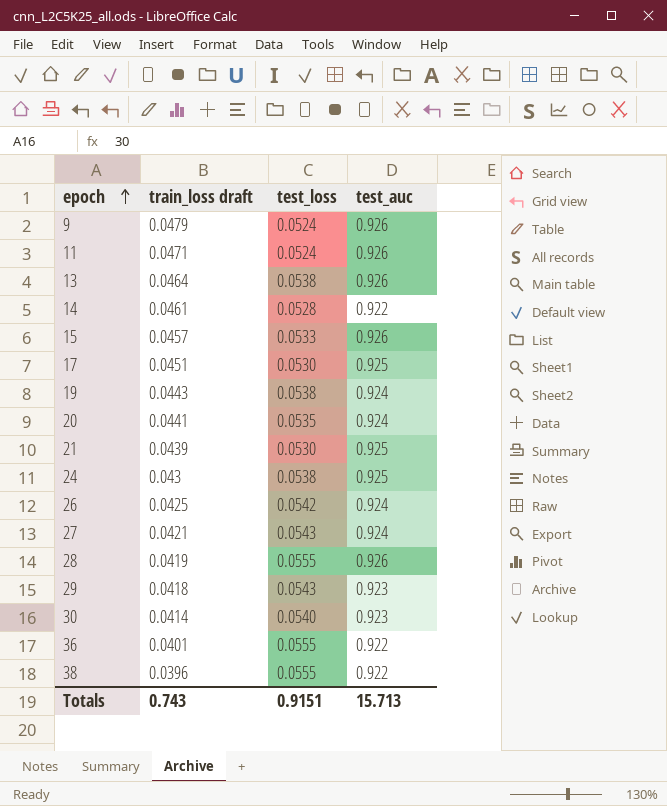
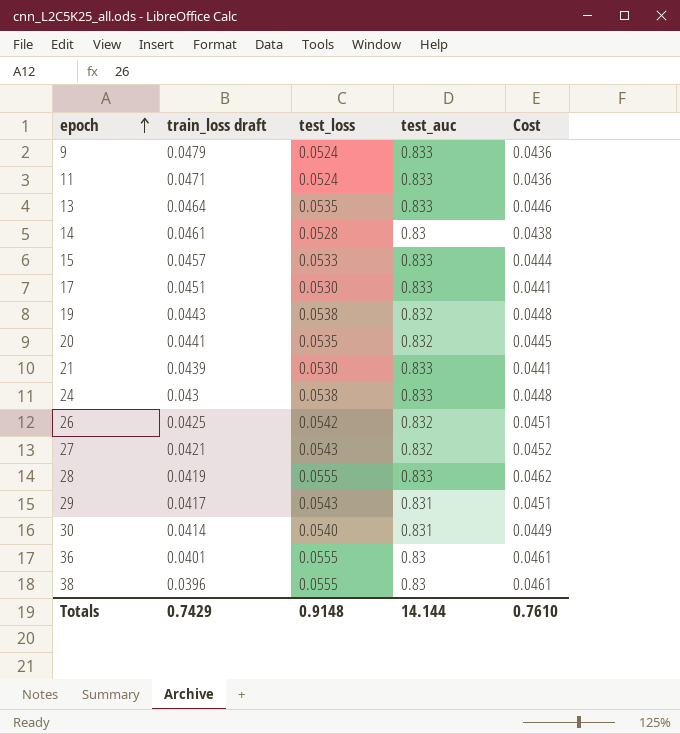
column Cost | formula: none -> [test_loss] * [test_auc]
9 | test_auc: 0.926 -> 0.833
11 | test_auc: 0.926 -> 0.833
13 | test_loss: 0.0538 -> 0.0535
13 | test_auc: 0.926 -> 0.833
14 | test_auc: 0.922 -> 0.83
15 | test_auc: 0.926 -> 0.833
17 | test_auc: 0.925 -> 0.833
19 | test_auc: 0.924 -> 0.832
20 | test_auc: 0.924 -> 0.832
21 | test_auc: 0.925 -> 0.833
24 | test_auc: 0.925 -> 0.833
26 | test_auc: 0.924 -> 0.832
27 | test_auc: 0.924 -> 0.832
28 | test_auc: 0.926 -> 0.833
29 | train_loss draft: 0.0418 -> 0.0417
29 | test_auc: 0.923 -> 0.831
30 | test_auc: 0.923 -> 0.831
36 | test_auc: 0.922 -> 0.83
38 | test_auc: 0.922 -> 0.83
Totals | train_loss draft: 0.743 -> 0.7429
Totals | test_loss: 0.9151 -> 0.9148
Totals | test_auc: 15.713 -> 14.144

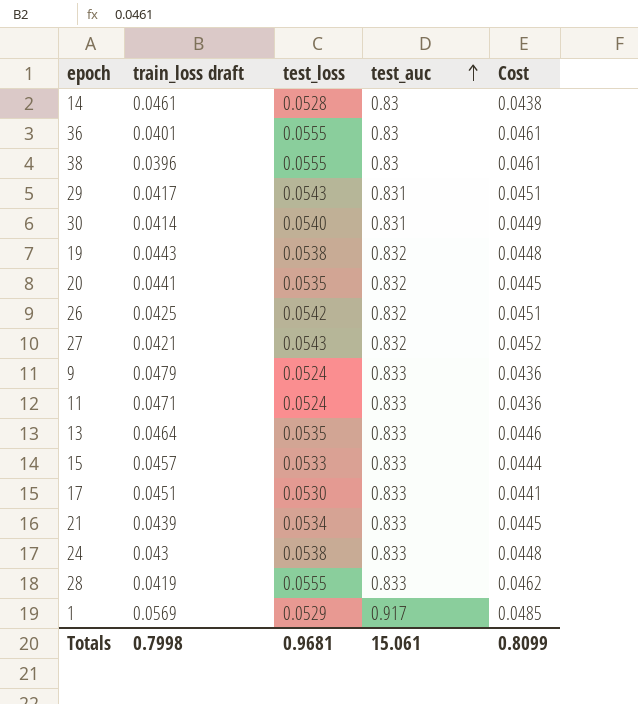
row order: epoch ascending -> test_auc ascending
21 | test_loss: 0.0530 -> 0.0534
21 | Cost: 0.0441 -> 0.0445
row 1: none -> 0.0569 | 0.0529 | 0.917 | 0.0485
Totals | train_loss draft: 0.7429 -> 0.7998
Totals | test_loss: 0.9148 -> 0.9681
Totals | test_auc: 14.144 -> 15.061
Totals | Cost: 0.7610 -> 0.8099

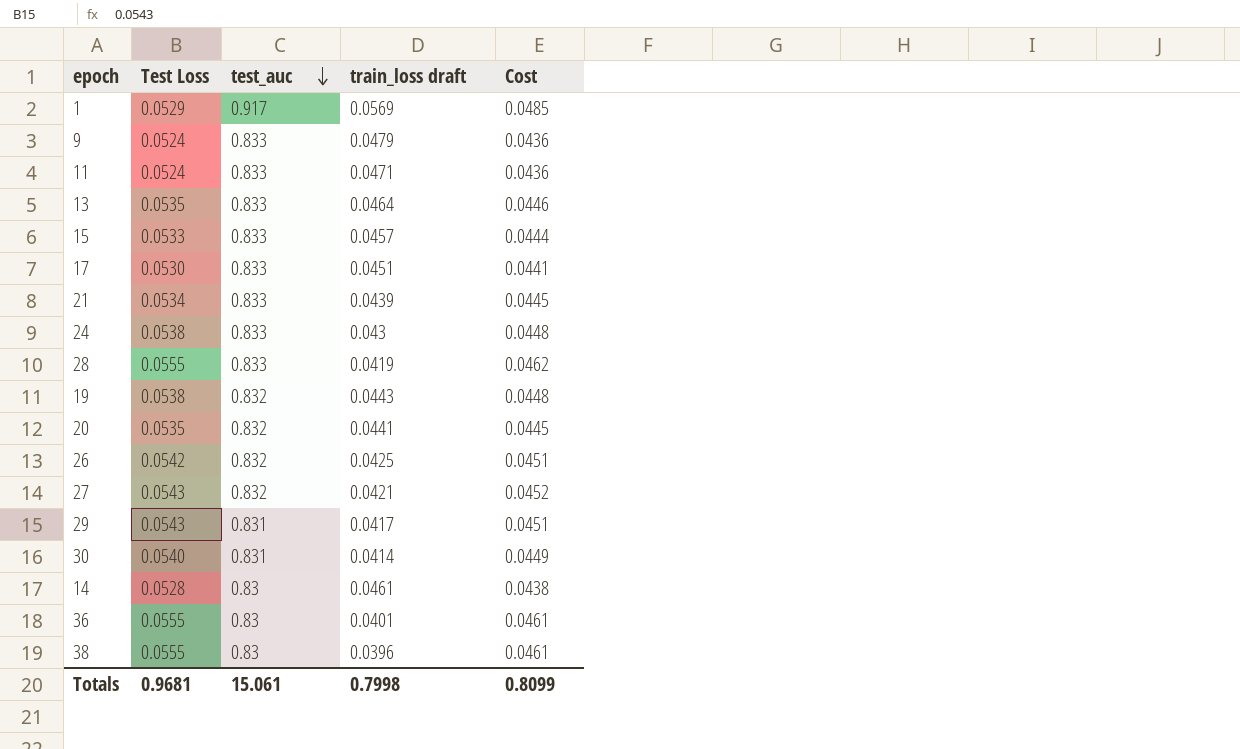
row order: test_auc ascending -> test_auc descending
column name: test_loss -> Test Loss
column train_loss draft | position: 2 -> 4

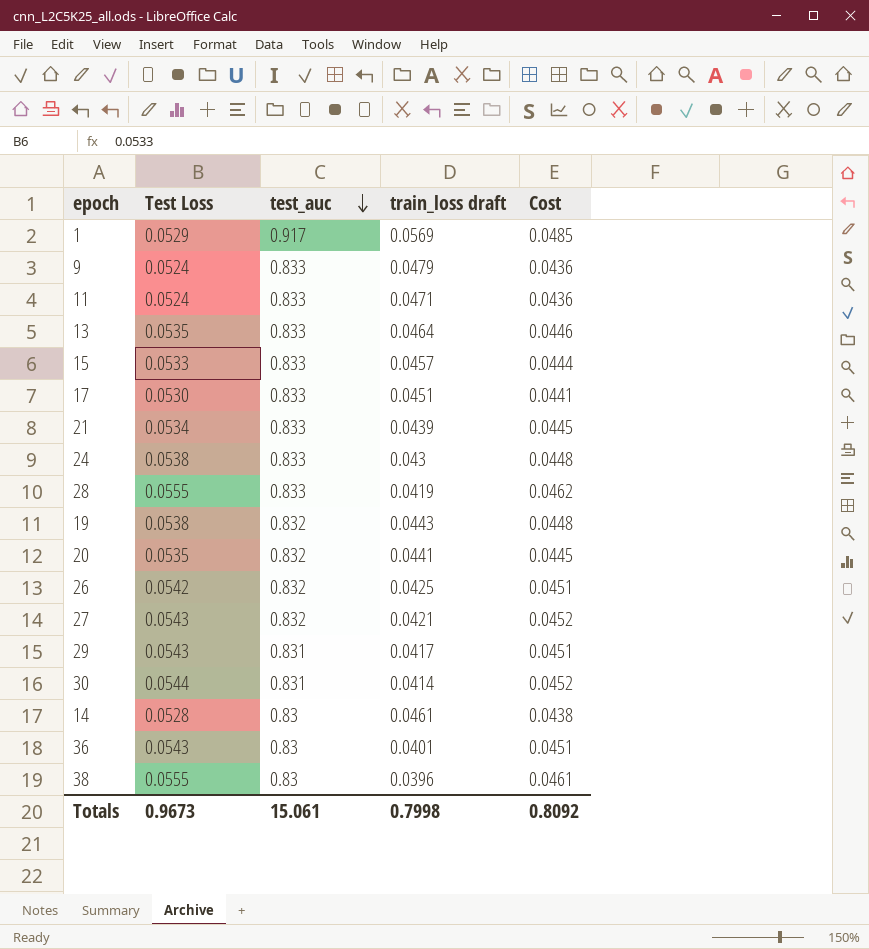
30 | Test Loss: 0.0540 -> 0.0544
30 | Cost: 0.0449 -> 0.0452
36 | Test Loss: 0.0555 -> 0.0543
36 | Cost: 0.0461 -> 0.0451
Totals | Test Loss: 0.9681 -> 0.9673
Totals | Cost: 0.8099 -> 0.8092

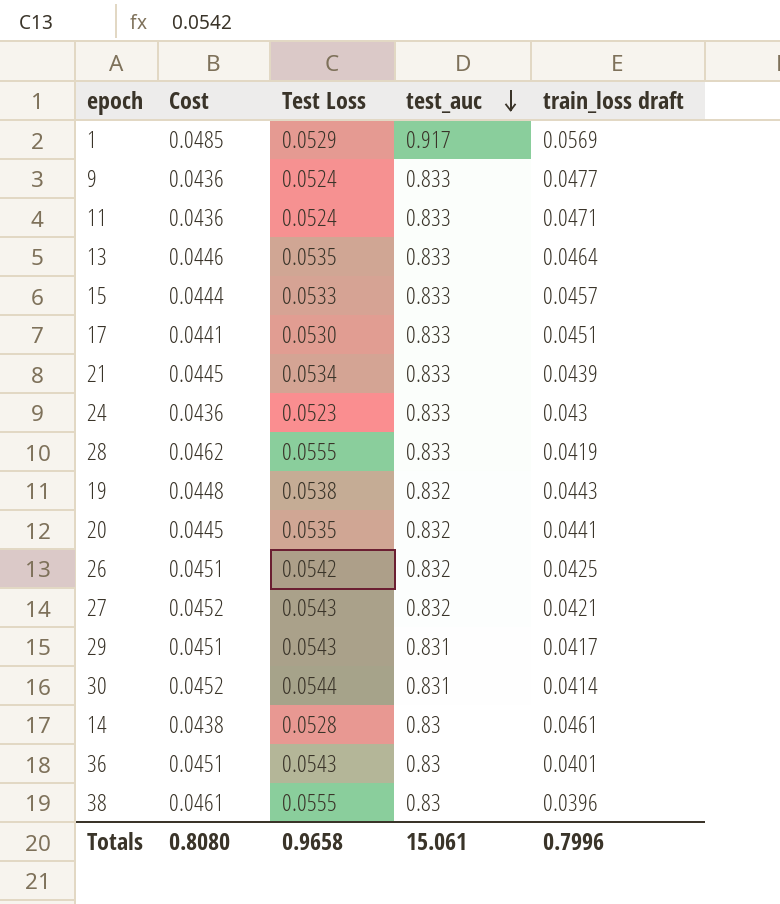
column Cost | position: 5 -> 2
9 | train_loss draft: 0.0479 -> 0.0477
24 | Cost: 0.0448 -> 0.0436
24 | Test Loss: 0.0538 -> 0.0523
Totals | Cost: 0.8092 -> 0.8080
Totals | Test Loss: 0.9673 -> 0.9658
Totals | train_loss draft: 0.7998 -> 0.7996

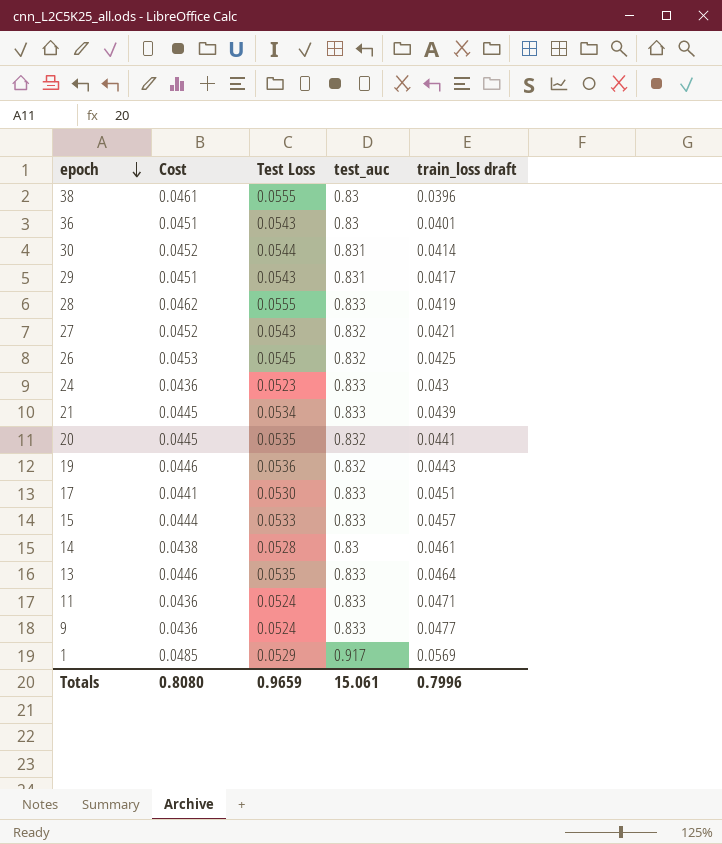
row order: test_auc descending -> epoch descending
26 | Cost: 0.0451 -> 0.0453
26 | Test Loss: 0.0542 -> 0.0545
19 | Cost: 0.0448 -> 0.0446
19 | Test Loss: 0.0538 -> 0.0536
Totals | Test Loss: 0.9658 -> 0.9659

